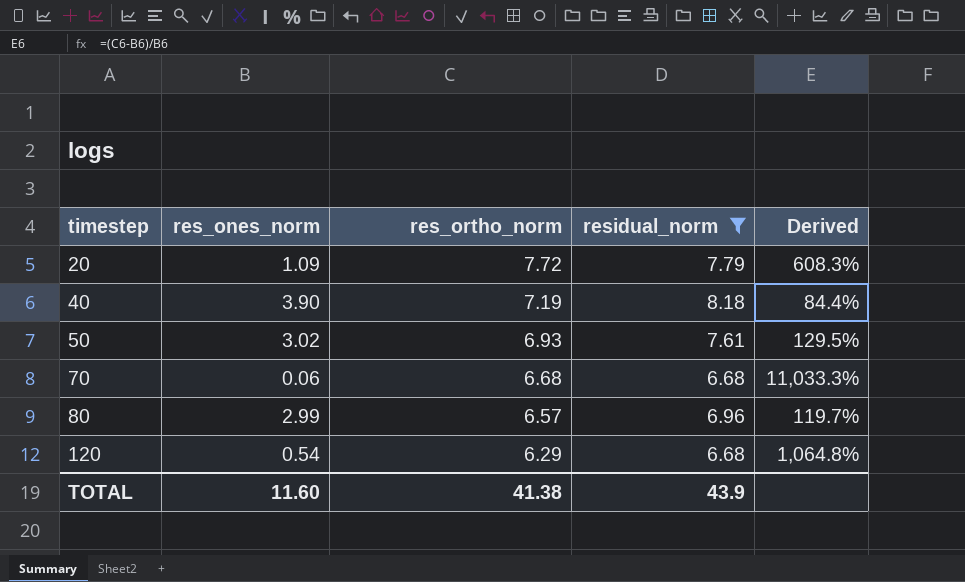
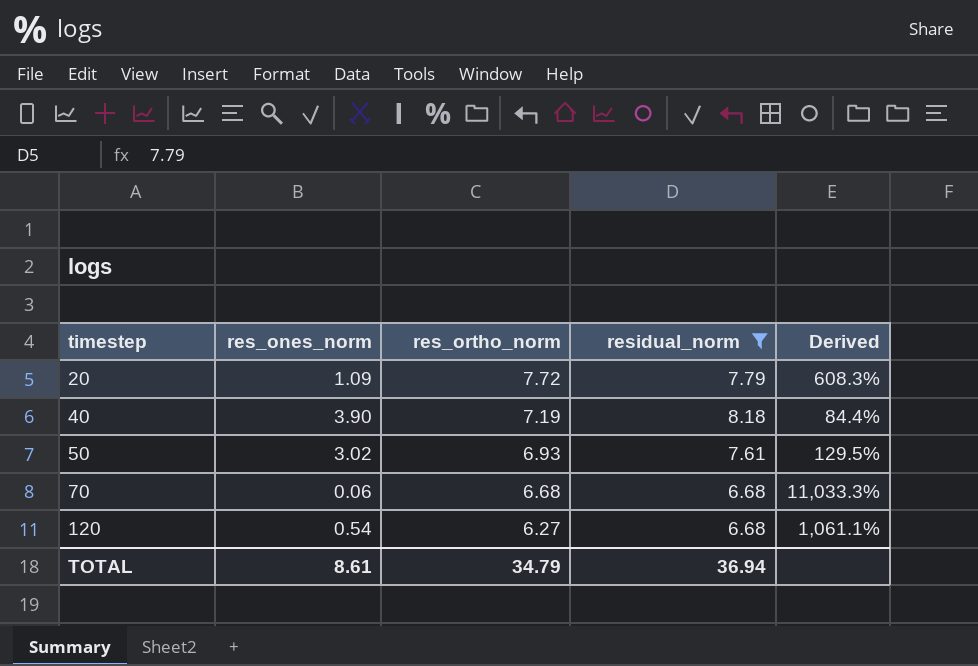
row 80: 2.99 | 6.57 | 6.96 | 119.7% -> none
120 | res_ortho_norm: 6.29 -> 6.27
120 | Derived: 1,064.8% -> 1,061.1%
TOTAL | res_ones_norm: 11.60 -> 8.61
TOTAL | res_ortho_norm: 41.38 -> 34.79
TOTAL | residual_norm: 43.9 -> 36.94

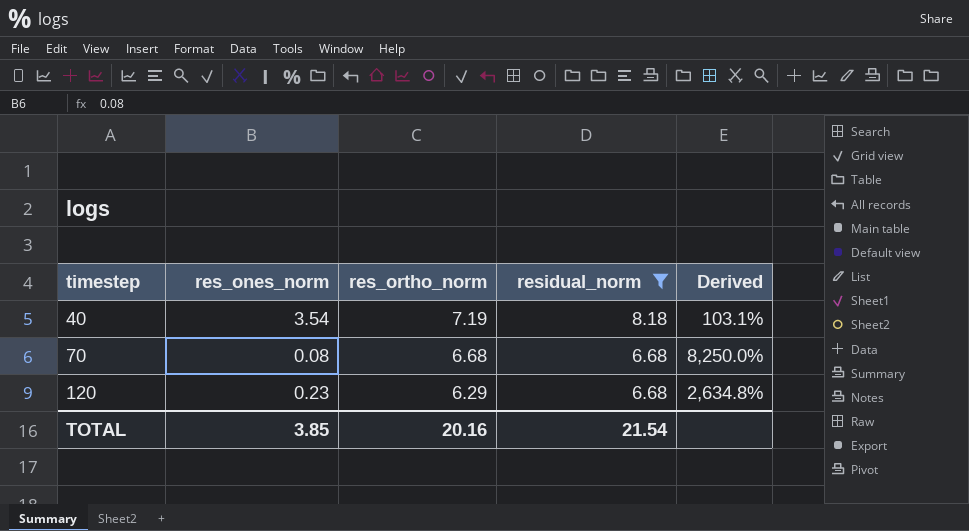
row 20: 1.09 | 7.72 | 7.79 | 608.3% -> none
row 50: 3.02 | 6.93 | 7.61 | 129.5% -> none
40 | res_ones_norm: 3.90 -> 3.54
40 | Derived: 84.4% -> 103.1%
70 | res_ones_norm: 0.06 -> 0.08
70 | Derived: 11,033.3% -> 8,250.0%
120 | res_ones_norm: 0.54 -> 0.23
120 | res_ortho_norm: 6.27 -> 6.29
120 | Derived: 1,061.1% -> 2,634.8%
TOTAL | res_ones_norm: 8.61 -> 3.85
TOTAL | res_ortho_norm: 34.79 -> 20.16
TOTAL | residual_norm: 36.94 -> 21.54

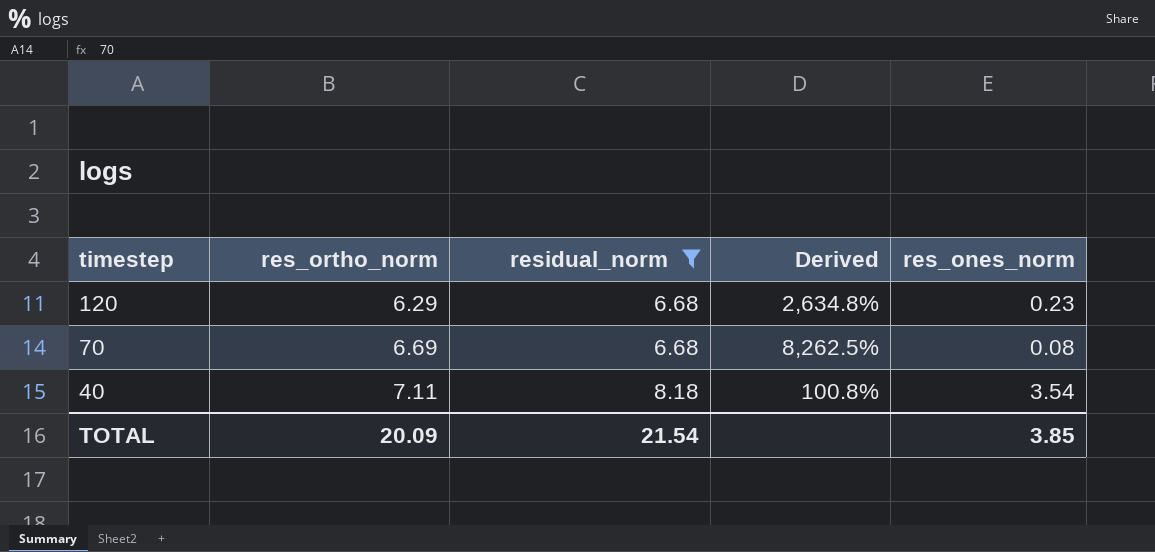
row order: timestep ascending -> timestep descending
column res_ones_norm | position: 2 -> 5
70 | res_ortho_norm: 6.68 -> 6.69
70 | Derived: 8,250.0% -> 8,262.5%
40 | res_ortho_norm: 7.19 -> 7.11
40 | Derived: 103.1% -> 100.8%
TOTAL | res_ortho_norm: 20.16 -> 20.09

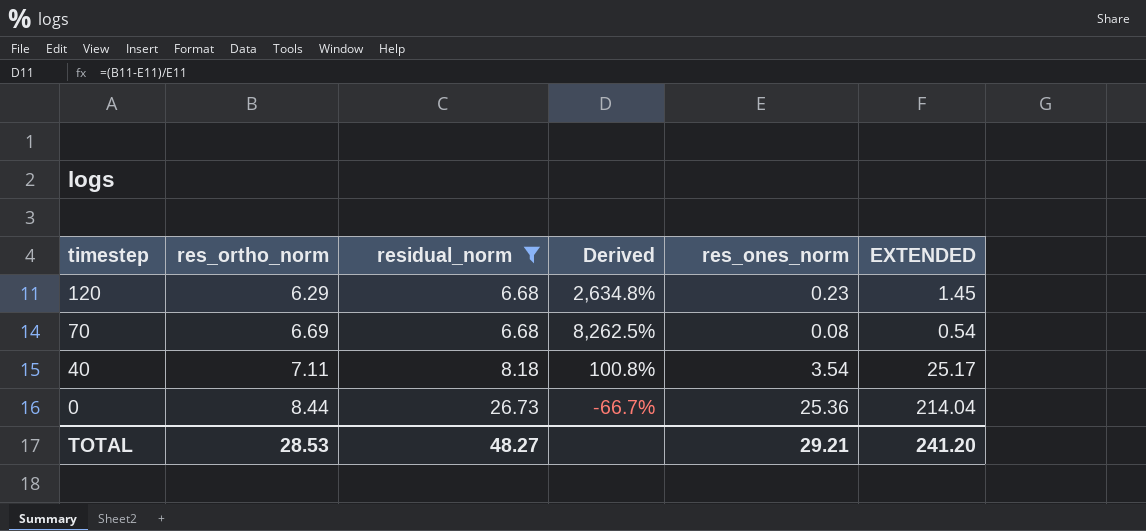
column EXTENDED | formula: none -> [res_ortho_norm] * [res_ones_norm]
row 0: none -> 8.44 | 26.73 | -66.7% | 25.36 | 214.04
TOTAL | res_ortho_norm: 20.09 -> 28.53
TOTAL | residual_norm: 21.54 -> 48.27
TOTAL | res_ones_norm: 3.85 -> 29.21

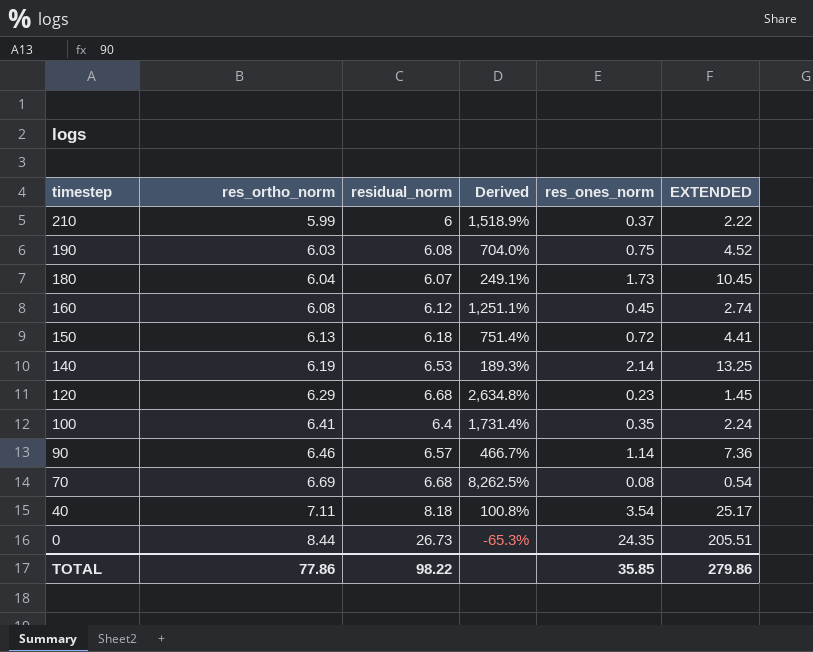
filter: residual_norm >= 6.68 -> none
0 | Derived: -66.7% -> -65.3%
0 | res_ones_norm: 25.36 -> 24.35
0 | EXTENDED: 214.04 -> 205.51
TOTAL | res_ortho_norm: 28.53 -> 77.86
TOTAL | residual_norm: 48.27 -> 98.22
TOTAL | res_ones_norm: 29.21 -> 35.85
TOTAL | EXTENDED: 241.20 -> 279.86

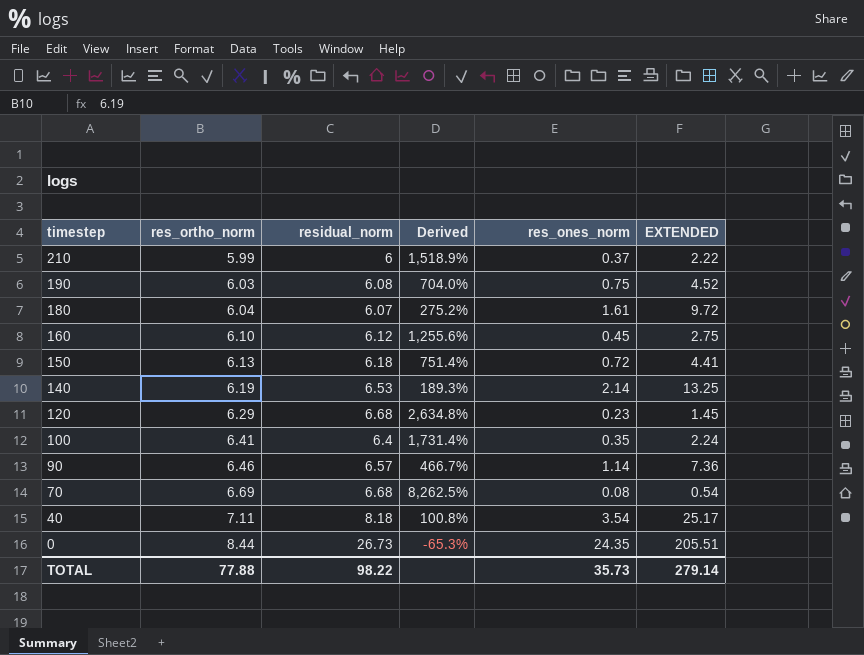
180 | Derived: 249.1% -> 275.2%
180 | res_ones_norm: 1.73 -> 1.61
180 | EXTENDED: 10.45 -> 9.72
160 | res_ortho_norm: 6.08 -> 6.10
160 | Derived: 1,251.1% -> 1,255.6%
160 | EXTENDED: 2.74 -> 2.75
TOTAL | res_ortho_norm: 77.86 -> 77.88
TOTAL | res_ones_norm: 35.85 -> 35.73
TOTAL | EXTENDED: 279.86 -> 279.14

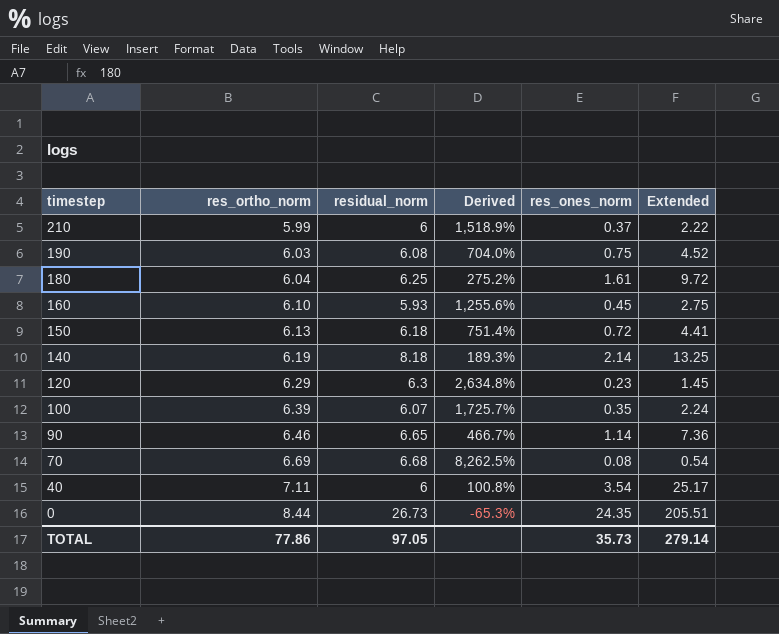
column name: EXTENDED -> Extended
180 | residual_norm: 6.07 -> 6.25
160 | residual_norm: 6.12 -> 5.93
140 | residual_norm: 6.53 -> 8.18
120 | residual_norm: 6.68 -> 6.3
100 | res_ortho_norm: 6.41 -> 6.39
100 | residual_norm: 6.4 -> 6.07
100 | Derived: 1,731.4% -> 1,725.7%
90 | residual_norm: 6.57 -> 6.65
40 | residual_norm: 8.18 -> 6
TOTAL | res_ortho_norm: 77.88 -> 77.86
TOTAL | residual_norm: 98.22 -> 97.05

